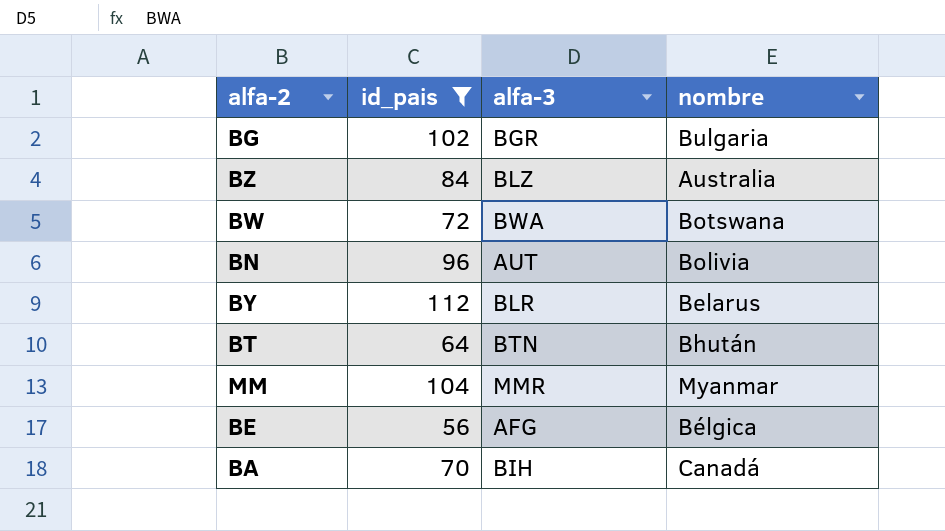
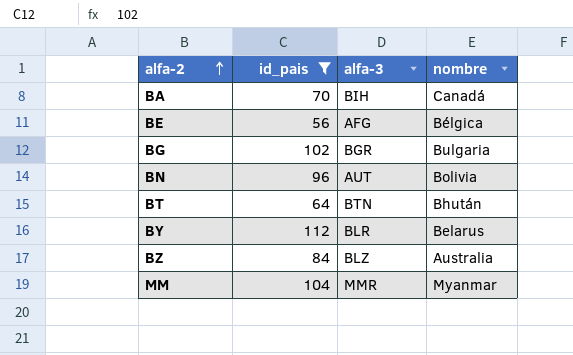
row order: none -> alfa-2 ascending
row BW: 72 | BWA | Botswana -> none

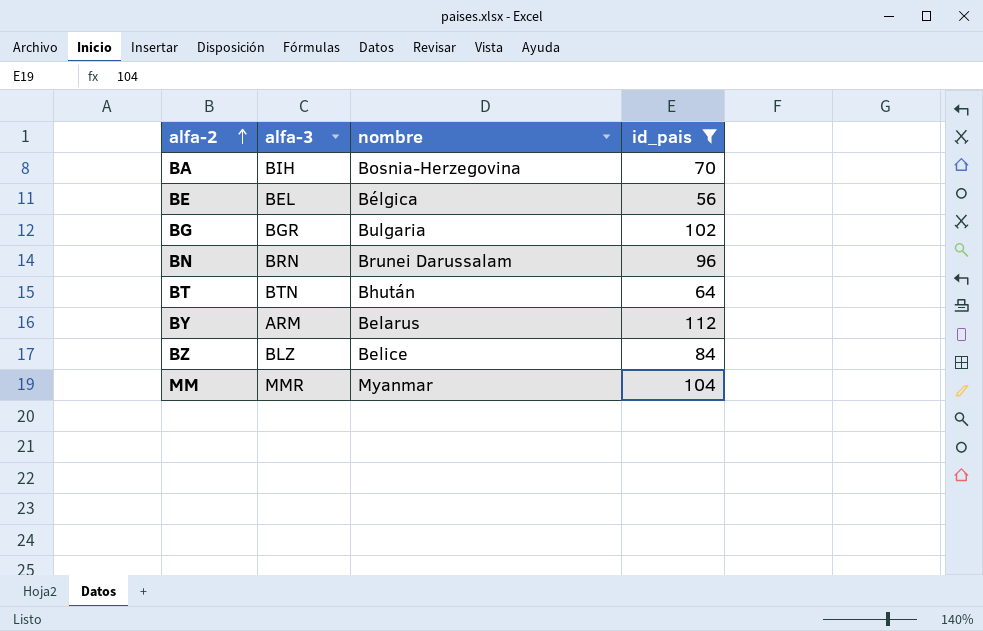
column id_pais | position: 2 -> 4
BA | nombre: Canadá -> Bosnia-Herzegovina
BE | alfa-3: AFG -> BEL
BN | alfa-3: AUT -> BRN
BN | nombre: Bolivia -> Brunei Darussalam
BY | alfa-3: BLR -> ARM
BZ | nombre: Australia -> Belice

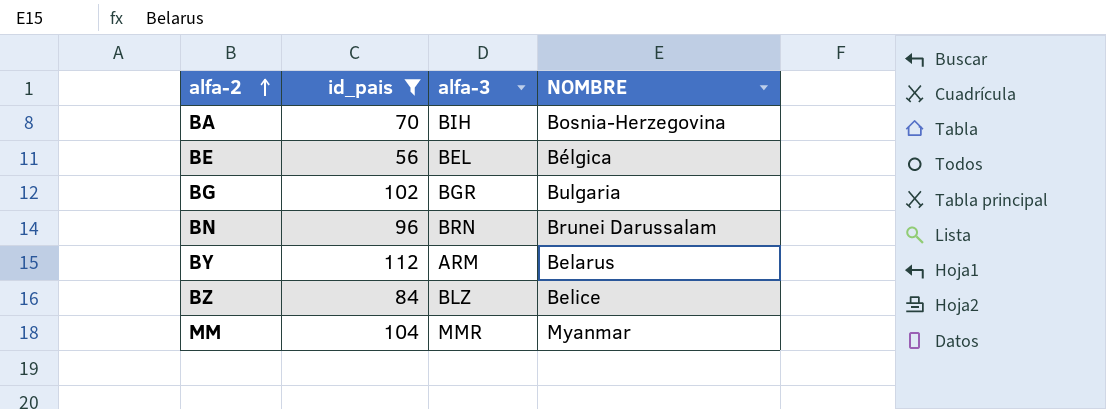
column id_pais | position: 4 -> 2
column name: nombre -> NOMBRE
row BT: BTN | Bhután | 64 -> none

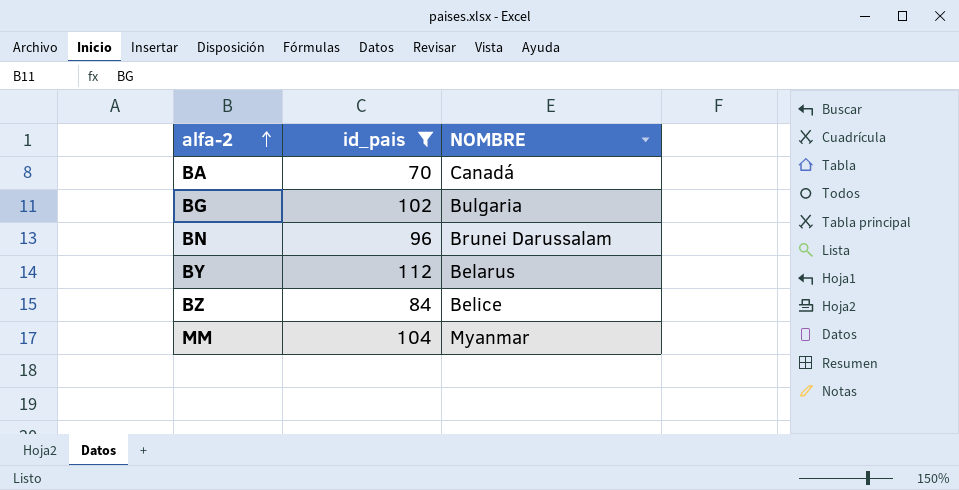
column alfa-3 | position: 3 -> none
row BE: 56 | BEL | Bélgica -> none
BA | NOMBRE: Bosnia-Herzegovina -> Canadá

